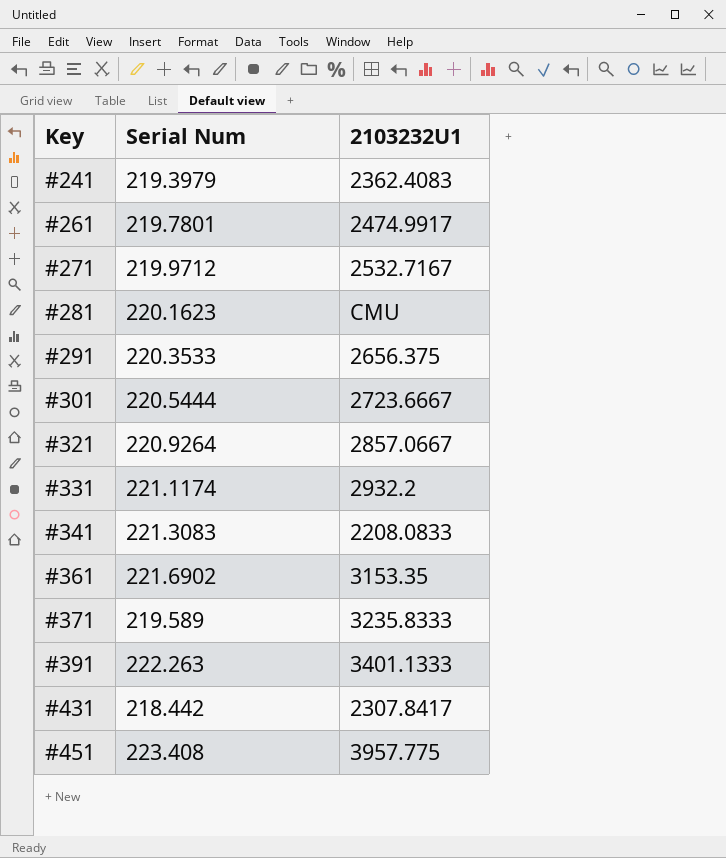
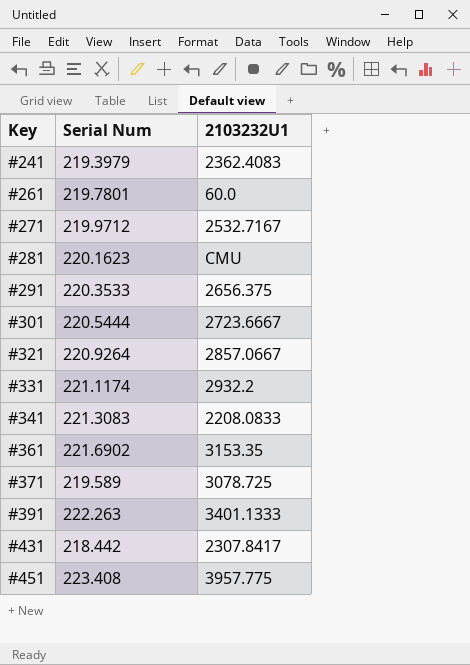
#261 | 2103232U1: 2474.9917 -> 60.0
#371 | 2103232U1: 3235.8333 -> 3078.725

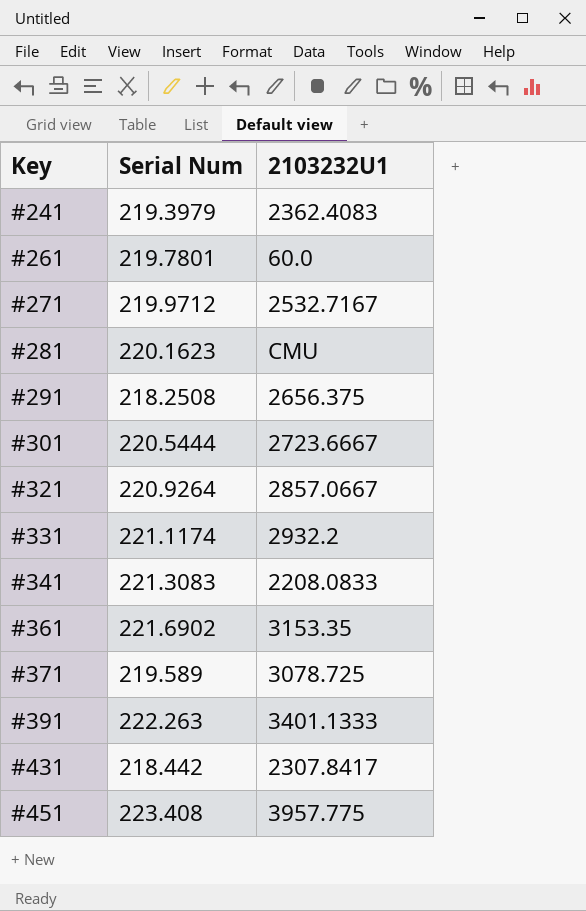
#291 | Serial Num: 220.3533 -> 218.2508

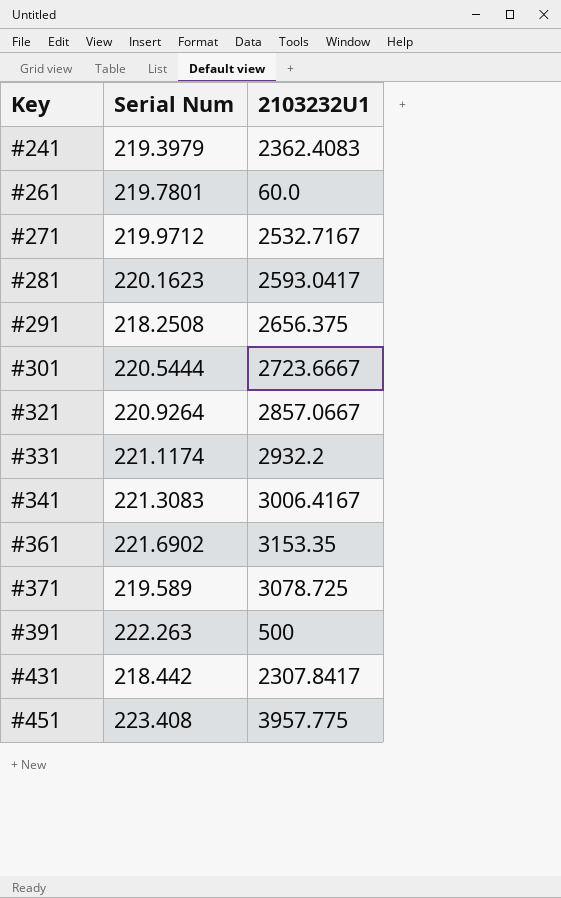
#281 | 2103232U1: CMU -> 2593.0417
#341 | 2103232U1: 2208.0833 -> 3006.4167
#391 | 2103232U1: 3401.1333 -> 500

